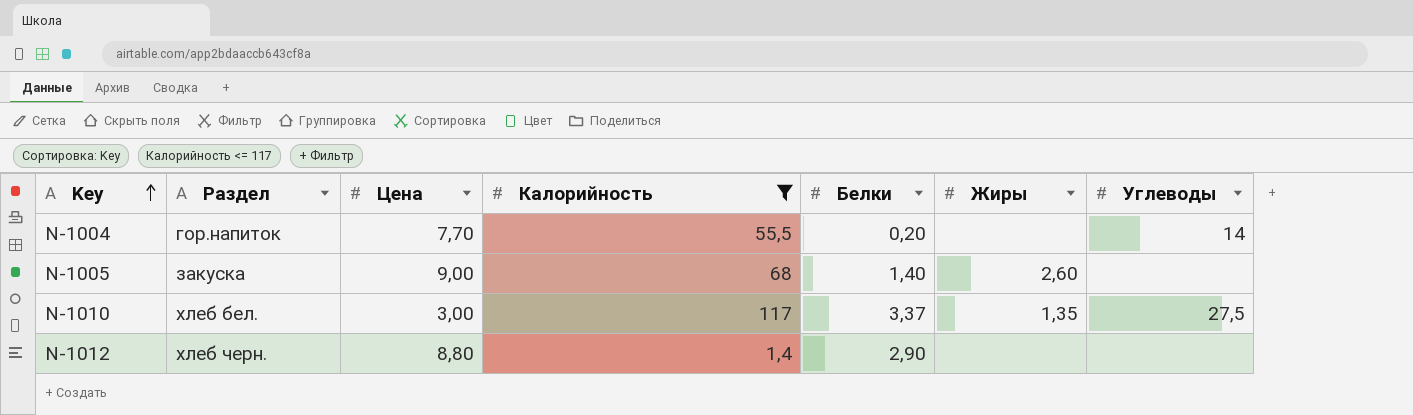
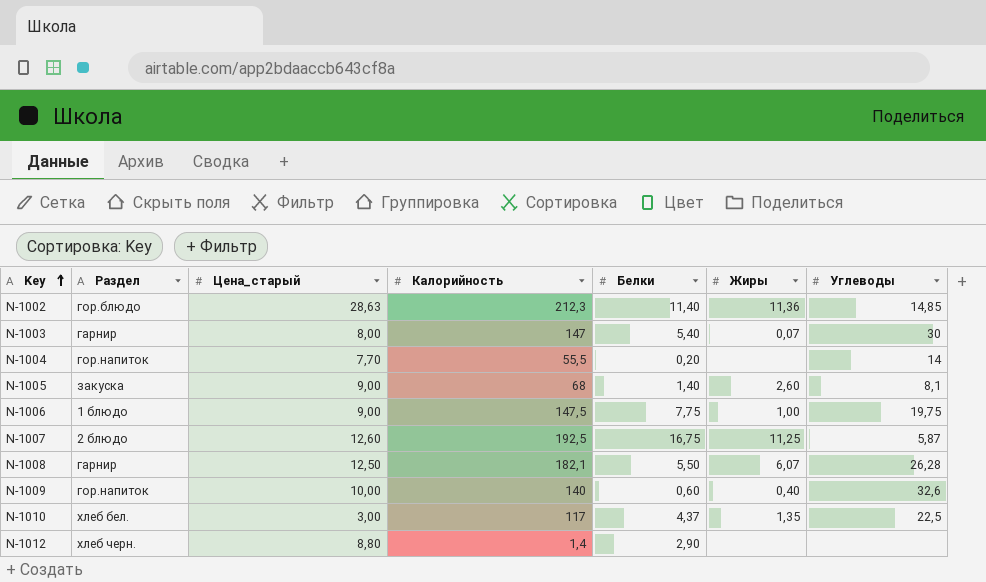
filter: Калорийность <= 117 -> none
column name: Цена -> Цена_старый
N-1005 | Углеводы: none -> 8,1
N-1010 | Белки: 3,37 -> 4,37
N-1010 | Углеводы: 27,5 -> 22,5

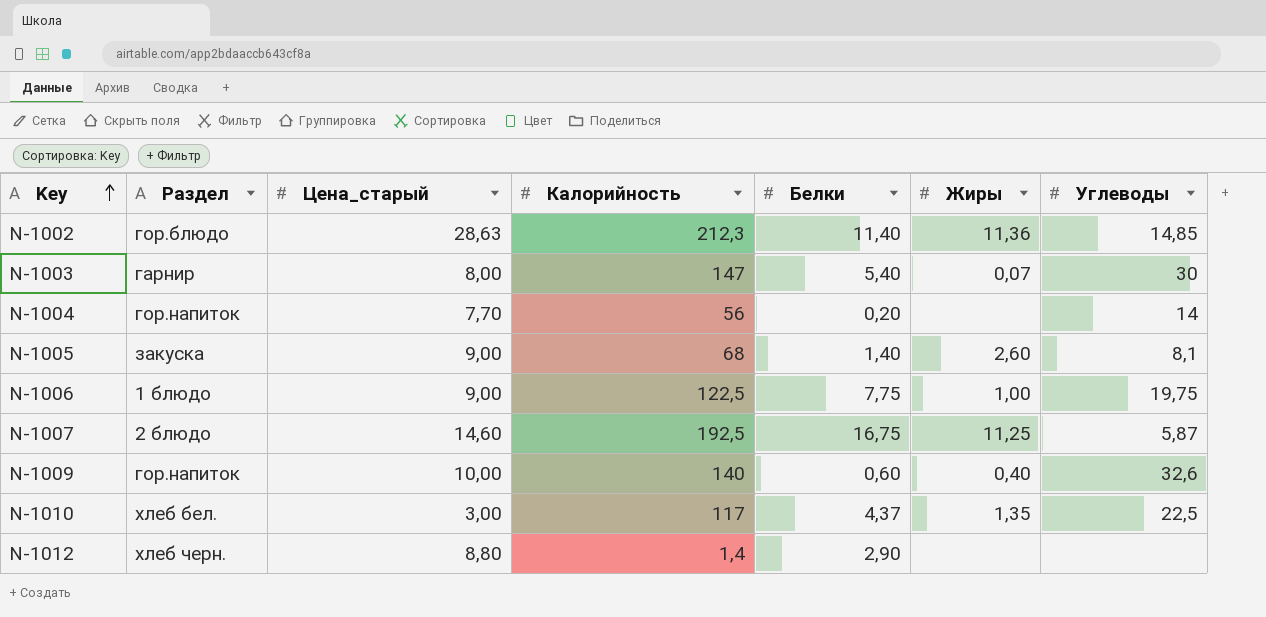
row N-1008: гарнир | 12,50 | 182,1 | 5,50 | 6,07 | 26,28 -> none
N-1004 | Калорийность: 55,5 -> 56
N-1006 | Калорийность: 147,5 -> 122,5
N-1007 | Цена_старый: 12,60 -> 14,60

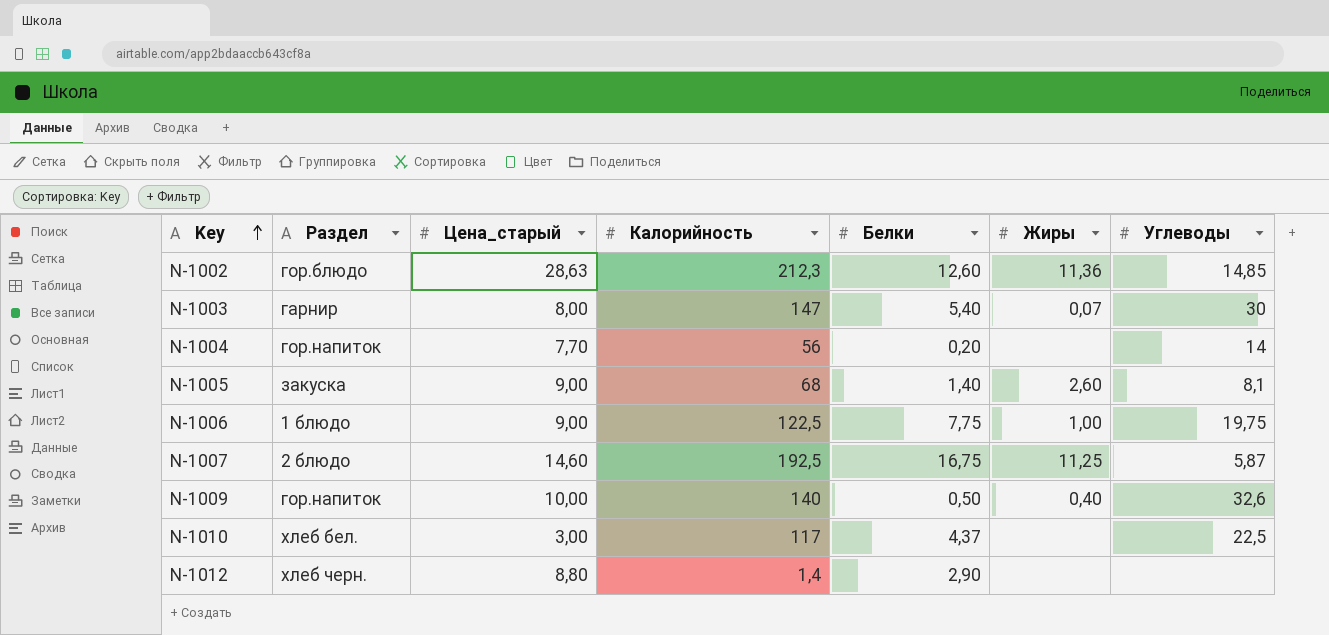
N-1002 | Белки: 11,40 -> 12,60
N-1009 | Белки: 0,60 -> 0,50
N-1010 | Жиры: 1,35 -> none

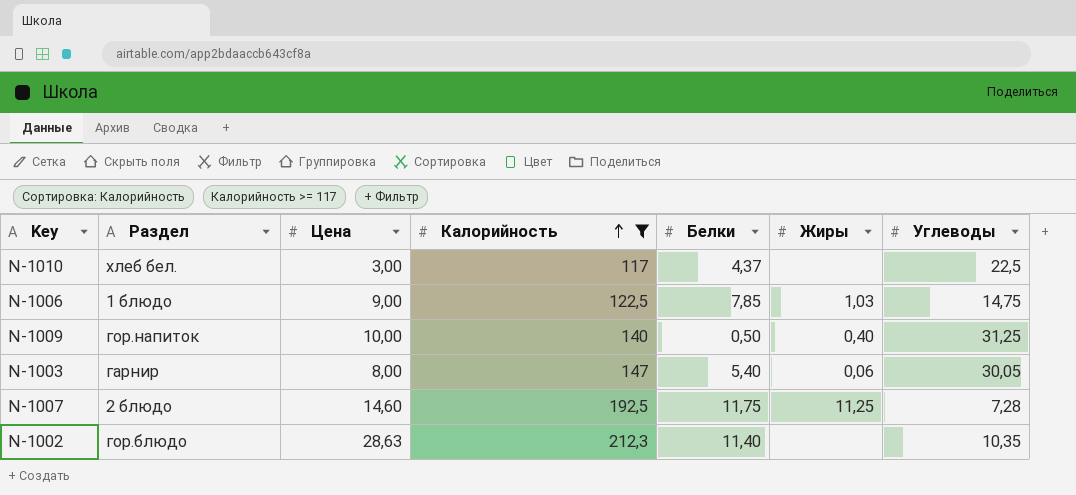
filter: none -> Калорийность >= 117
row order: Key ascending -> Калорийность ascending
column name: Цена_старый -> Цена
N-1006 | Белки: 7,75 -> 7,85
N-1006 | Жиры: 1,00 -> 1,03
N-1006 | Углеводы: 19,75 -> 14,75
N-1009 | Углеводы: 32,6 -> 31,25
N-1003 | Жиры: 0,07 -> 0,06
N-1003 | Углеводы: 30 -> 30,05
N-1007 | Белки: 16,75 -> 11,75
N-1007 | Углеводы: 5,87 -> 7,28
N-1002 | Белки: 12,60 -> 11,40
N-1002 | Жиры: 11,36 -> none
N-1002 | Углеводы: 14,85 -> 10,35

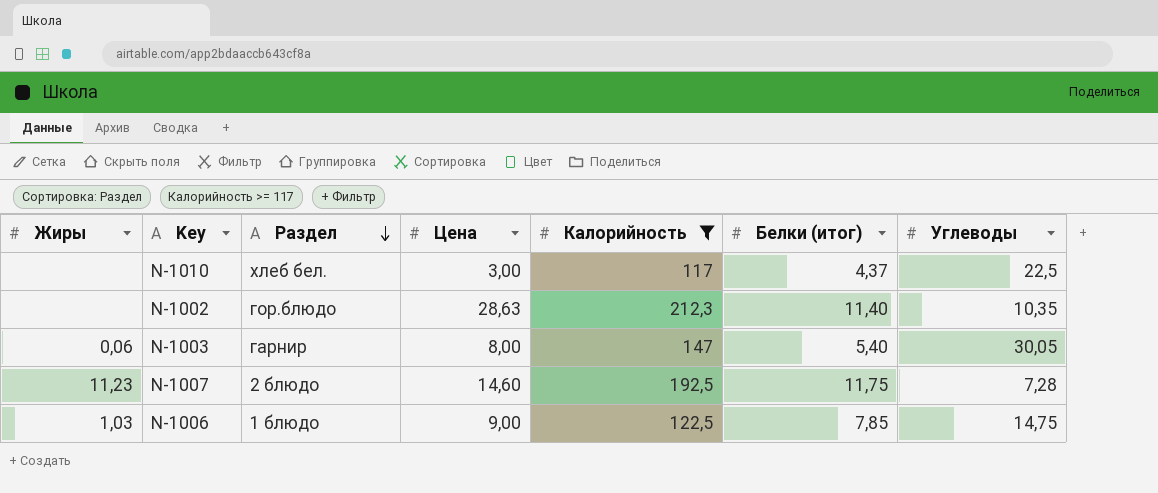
row order: Калорийность ascending -> Раздел descending
column Жиры | position: 6 -> 1
column name: Белки -> Белки (итог)
row N-1009: гор.напиток | 10,00 | 140 | 0,50 | 0,40 | 31,25 -> none
N-1007 | Жиры: 11,25 -> 11,23

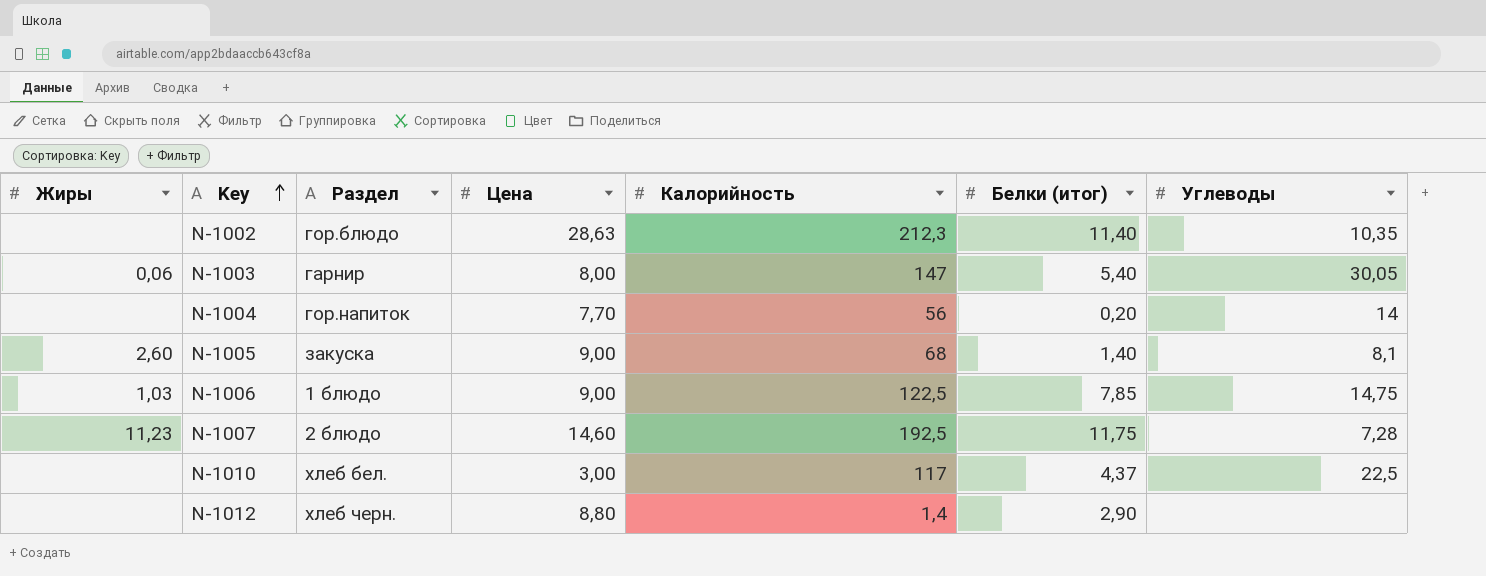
filter: Калорийность >= 117 -> none
row order: Раздел descending -> Key ascending

